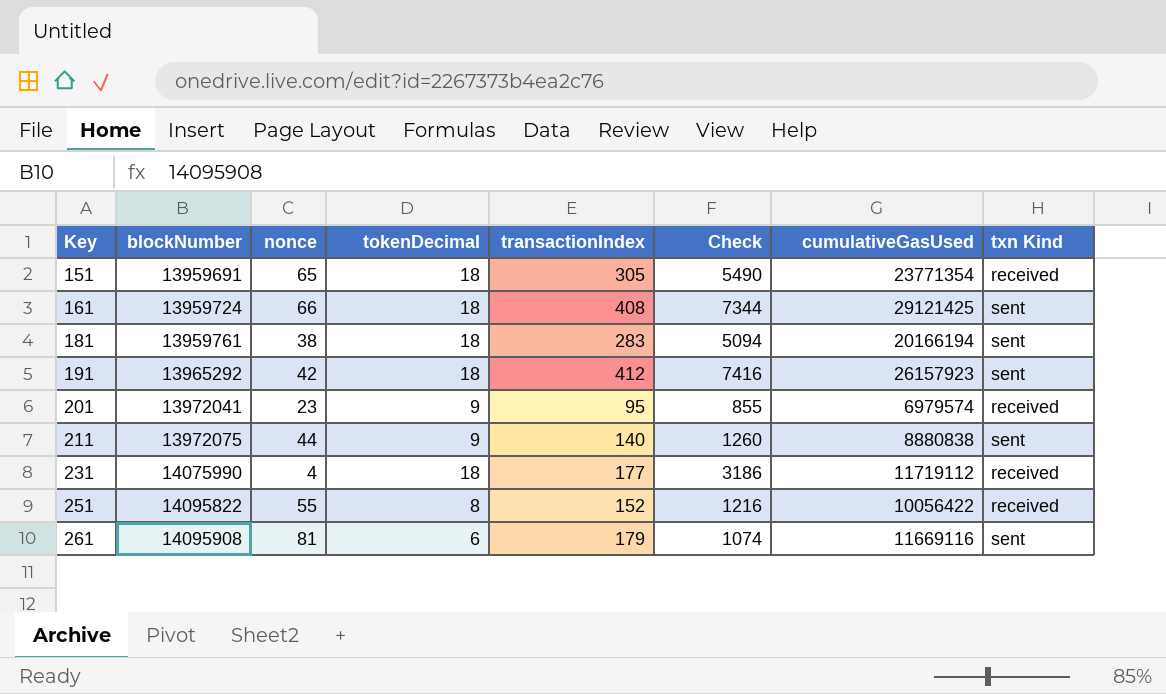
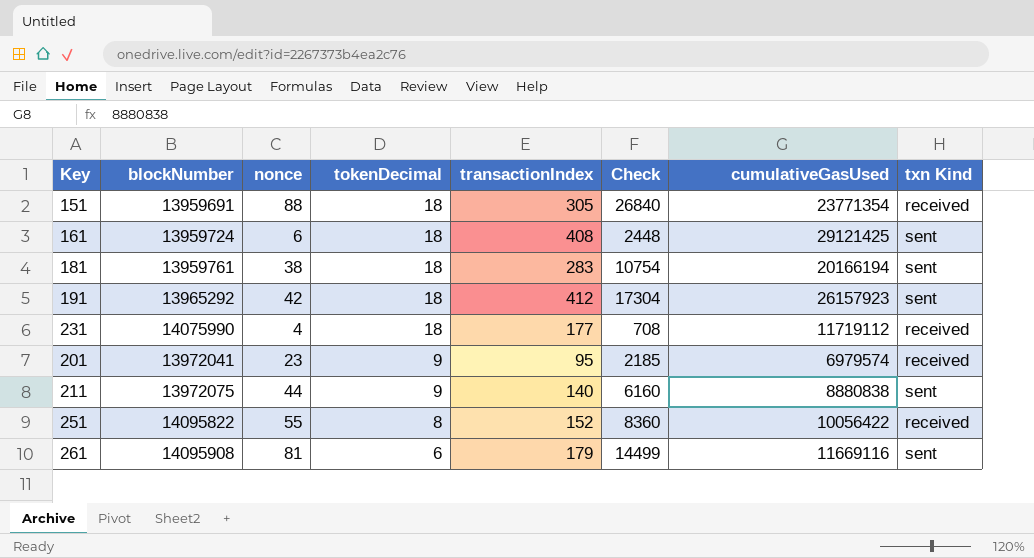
row order: Key ascending -> tokenDecimal descending
column Check | formula: [tokenDecimal] * [transactionIndex] -> [nonce] * [transactionIndex]
151 | nonce: 65 -> 88
161 | nonce: 66 -> 6

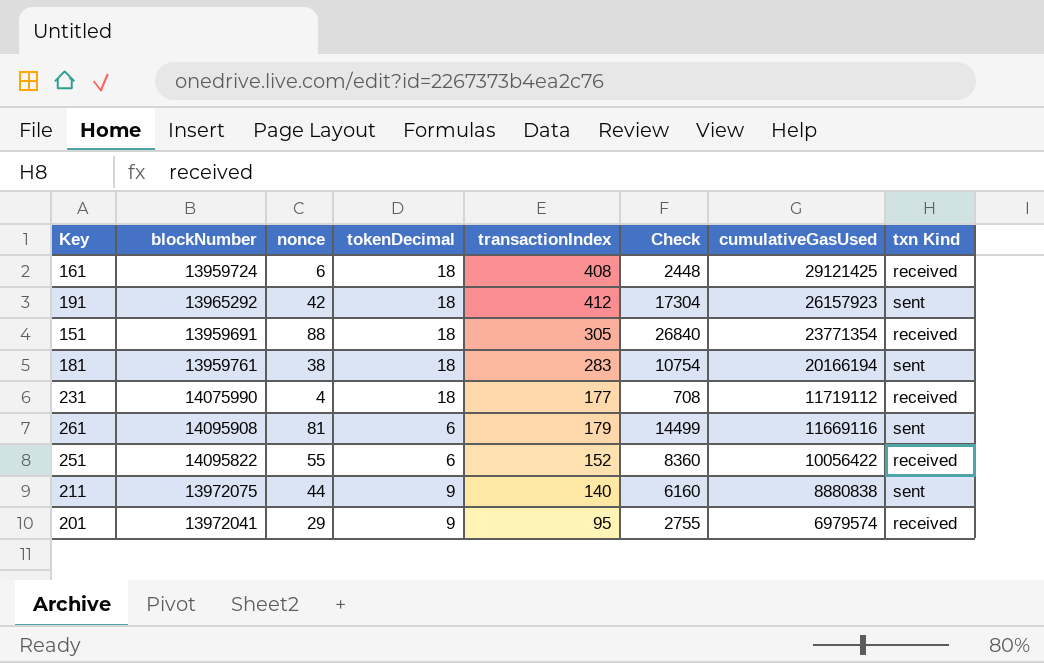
row order: tokenDecimal descending -> cumulativeGasUsed descending
161 | txn Kind: sent -> received
251 | tokenDecimal: 8 -> 6
201 | nonce: 23 -> 29
201 | Check: 2185 -> 2755

